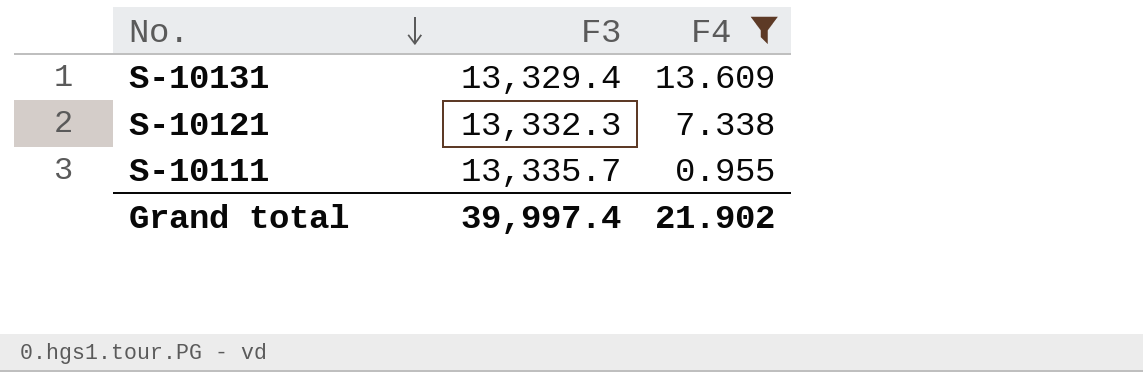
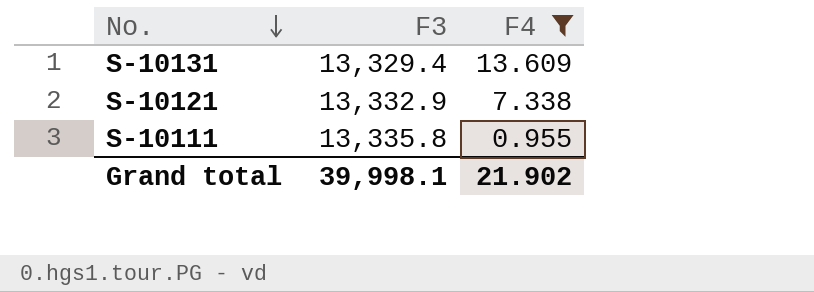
S-10121 | F3: 13,332.3 -> 13,332.9
S-10111 | F3: 13,335.7 -> 13,335.8
Grand total | F3: 39,997.4 -> 39,998.1

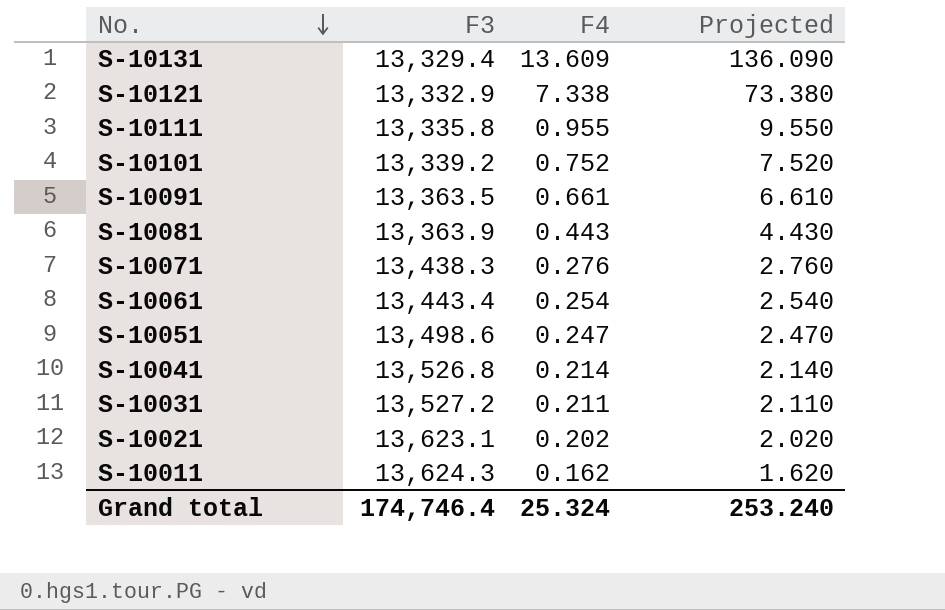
filter: F4 >= 0.955 -> none
column Projected | formula: none -> [F4] * 10
Grand total | F3: 39,998.1 -> 174,746.4
Grand total | F4: 21.902 -> 25.324

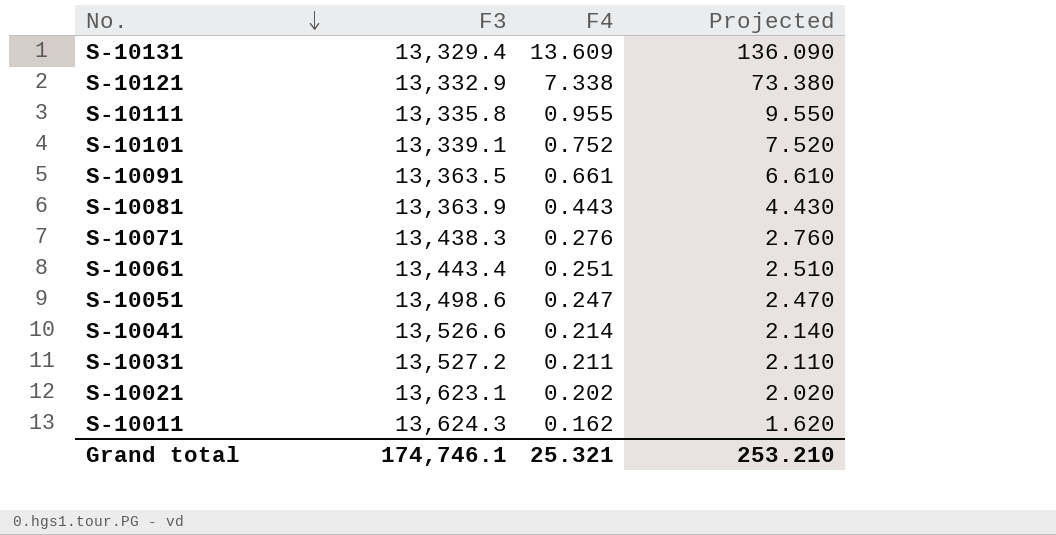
S-10101 | F3: 13,339.2 -> 13,339.1
S-10061 | F4: 0.254 -> 0.251
S-10061 | Projected: 2.540 -> 2.510
S-10041 | F3: 13,526.8 -> 13,526.6
Grand total | F3: 174,746.4 -> 174,746.1
Grand total | F4: 25.324 -> 25.321
Grand total | Projected: 253.240 -> 253.210

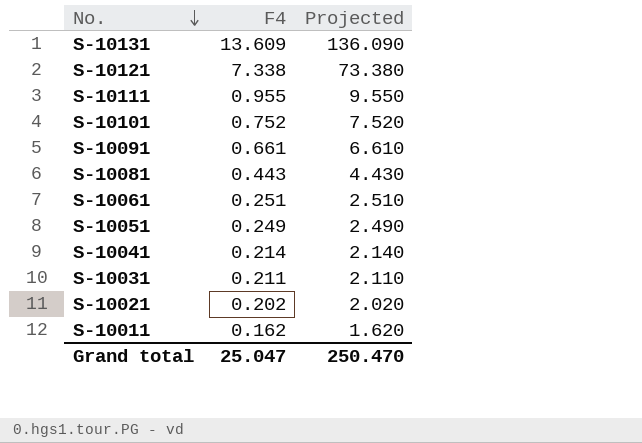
column F3 | position: 2 -> none
row S-10071: 13,438.3 | 0.276 | 2.760 -> none
S-10051 | F4: 0.247 -> 0.249
S-10051 | Projected: 2.470 -> 2.490
Grand total | F4: 25.321 -> 25.047
Grand total | Projected: 253.210 -> 250.470

